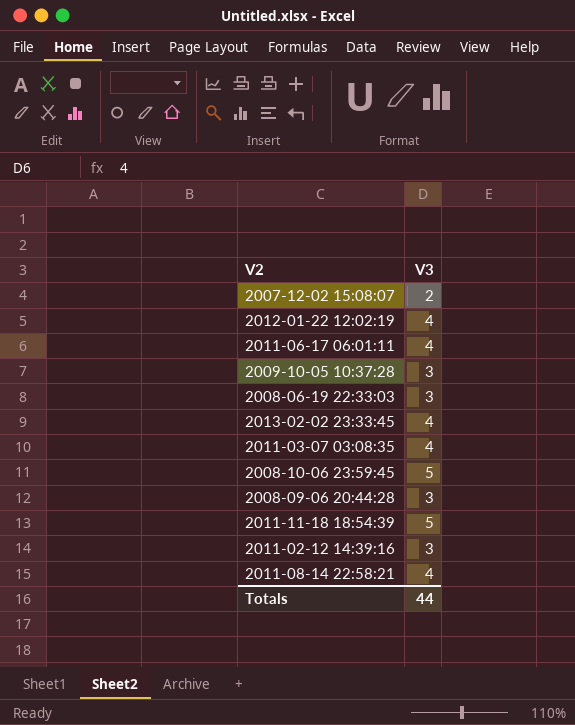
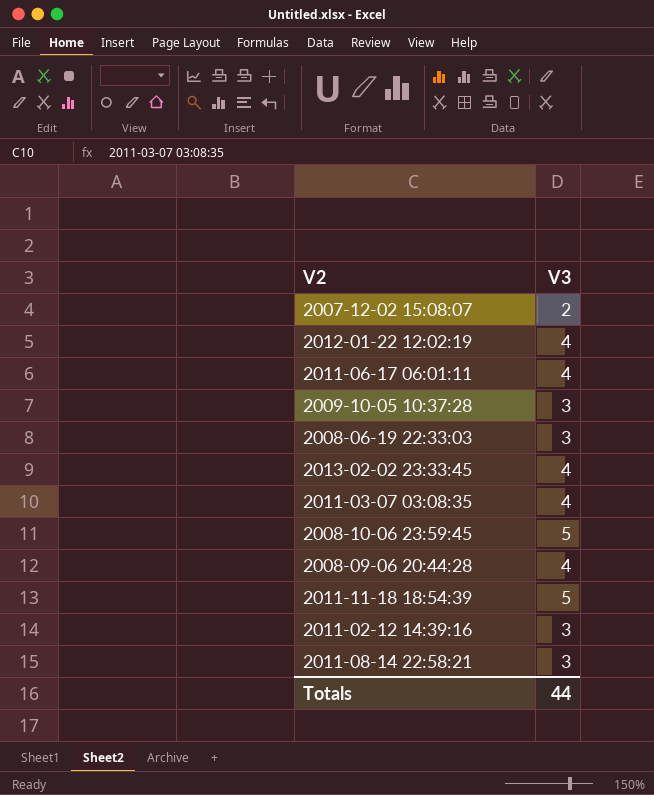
2008-09-06 20:44:28 | V3: 3 -> 4
2011-08-14 22:58:21 | V3: 4 -> 3

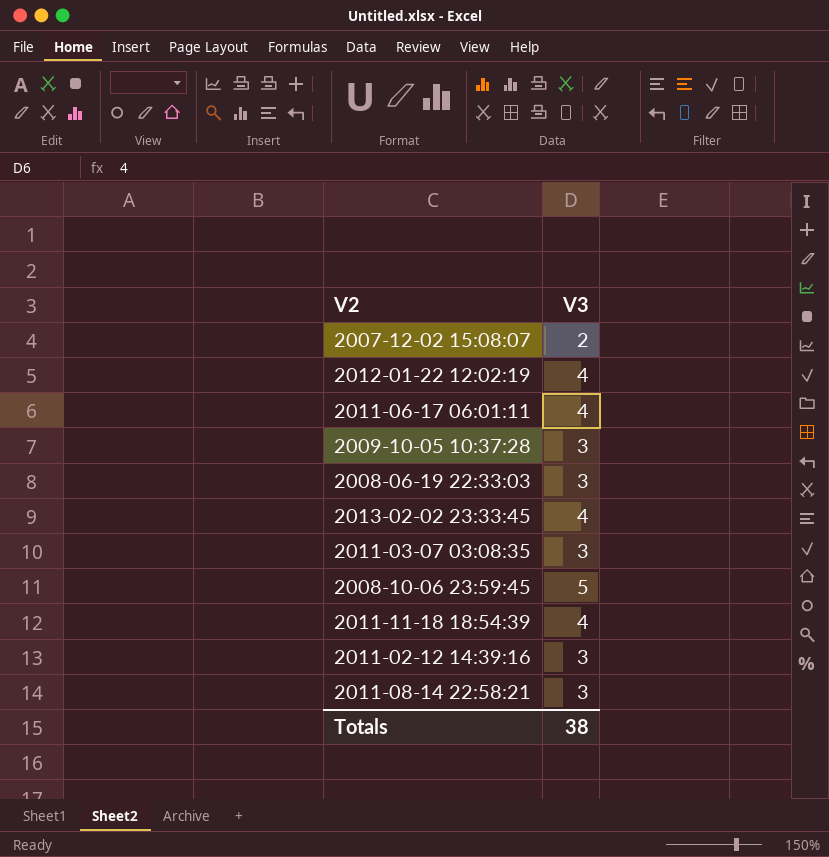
row 2008-09-06 20:44:28: 4 -> none
2011-03-07 03:08:35 | V3: 4 -> 3
2011-11-18 18:54:39 | V3: 5 -> 4
Totals | V3: 44 -> 38

